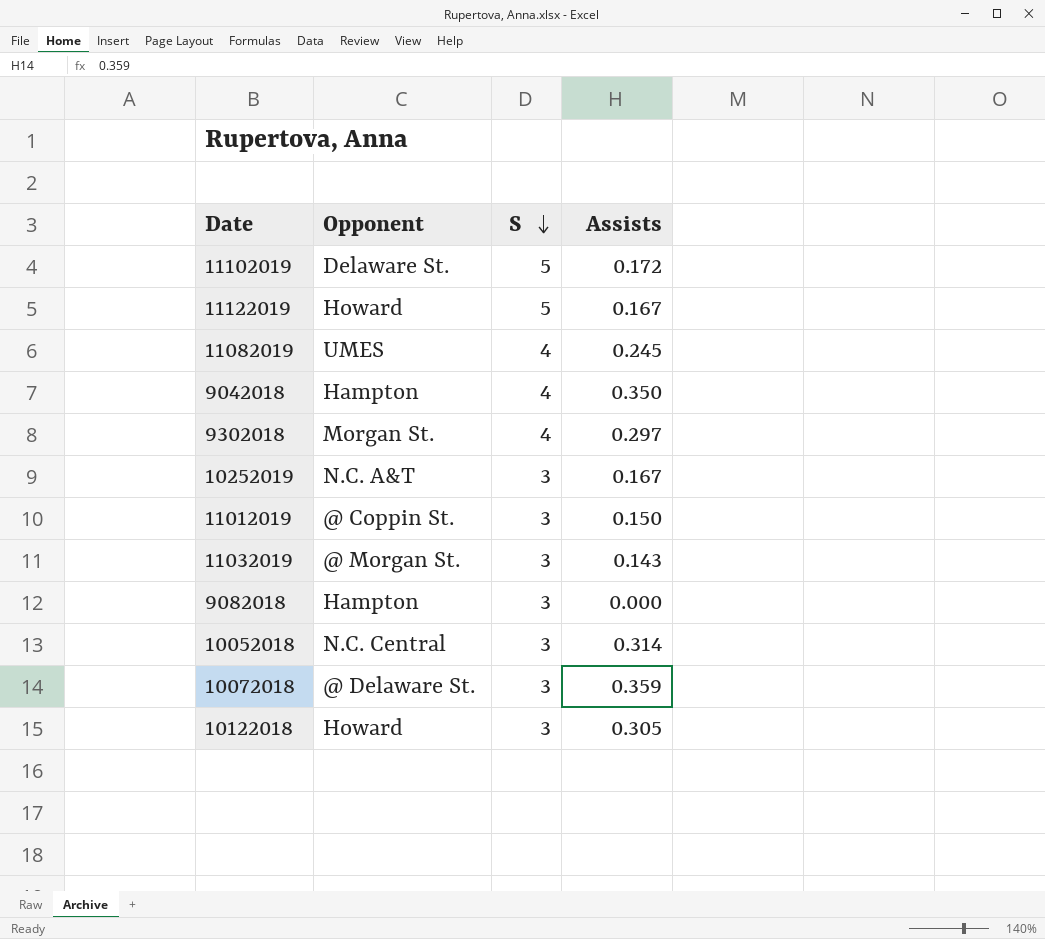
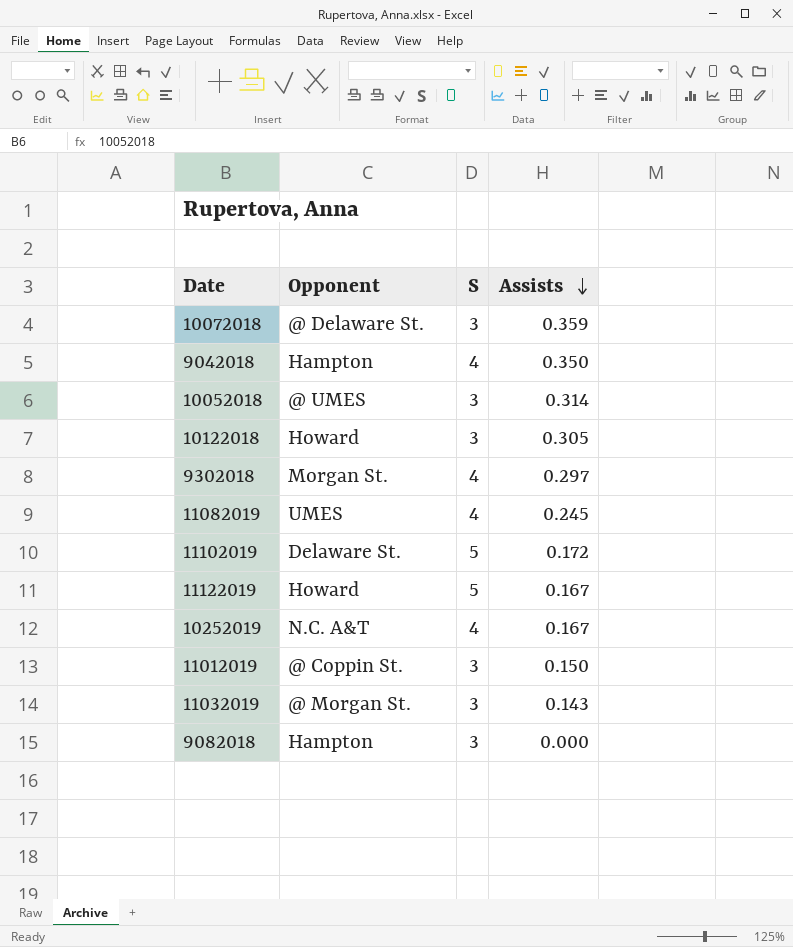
row order: S descending -> Assists descending
10052018 | Opponent: N.C. Central -> @ UMES
10252019 | S: 3 -> 4

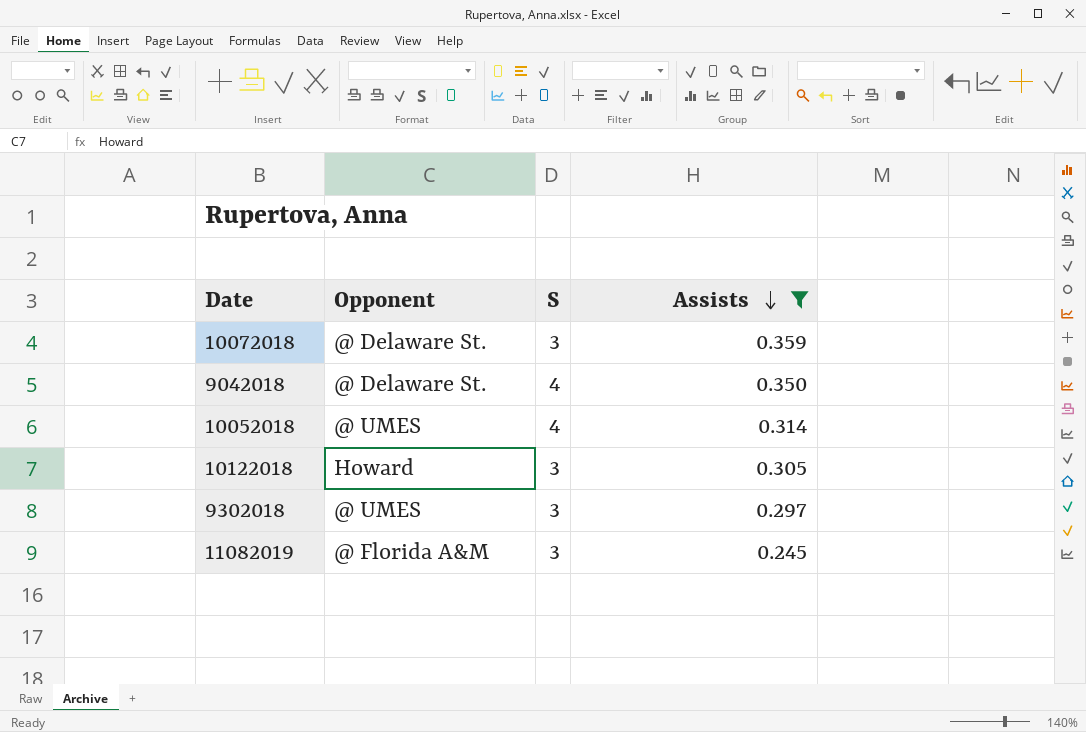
filter: none -> Assists >= 0.245
9042018 | Opponent: Hampton -> @ Delaware St.
10052018 | S: 3 -> 4
9302018 | Opponent: Morgan St. -> @ UMES
9302018 | S: 4 -> 3
11082019 | Opponent: UMES -> @ Florida A&M
11082019 | S: 4 -> 3

